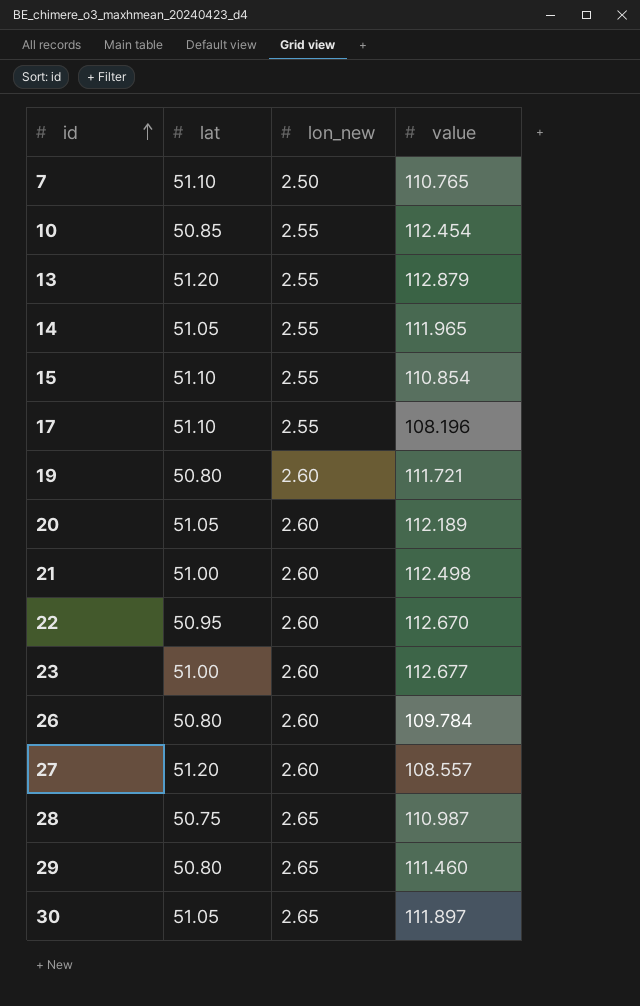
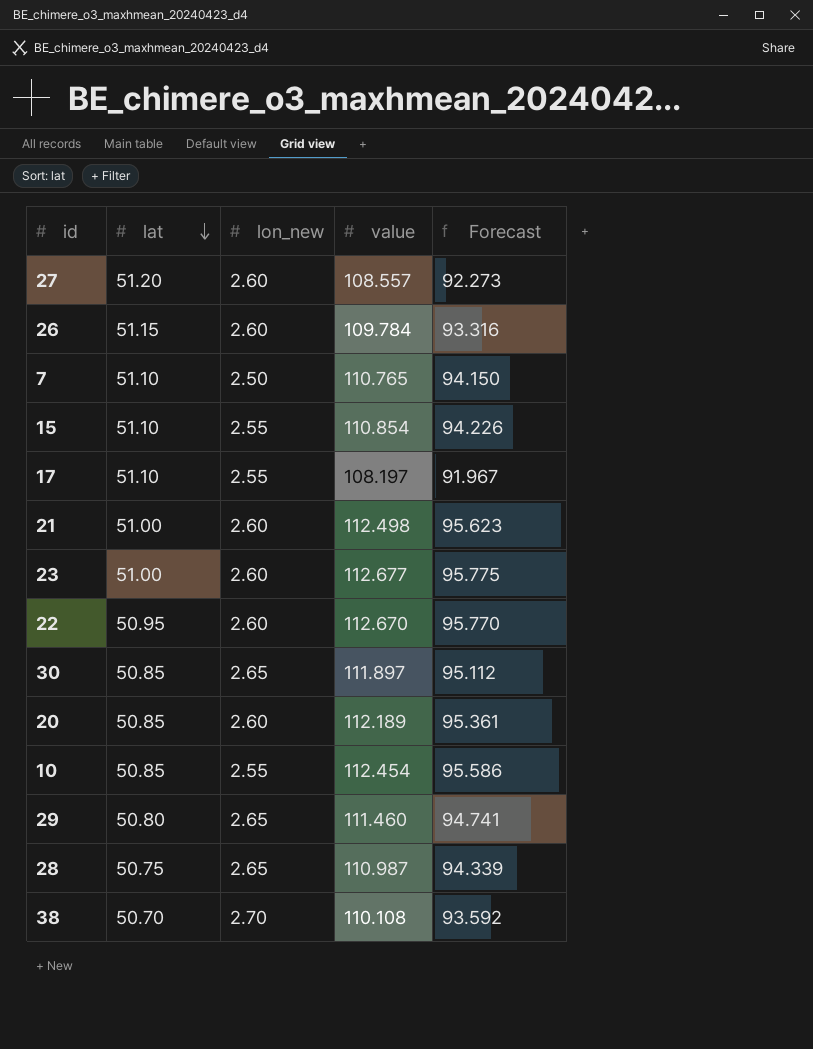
row order: id ascending -> lat descending
column Forecast | formula: none -> [value] * 0.85
row 13: 51.20 | 2.55 | 112.879 -> none
row 14: 51.05 | 2.55 | 111.965 -> none
row 19: 50.80 | 2.60 | 111.721 -> none
26 | lat: 50.80 -> 51.15
17 | value: 108.196 -> 108.197
30 | lat: 51.05 -> 50.85
20 | lat: 51.05 -> 50.85
row 38: none -> 50.70 | 2.70 | 110.108 | 93.592

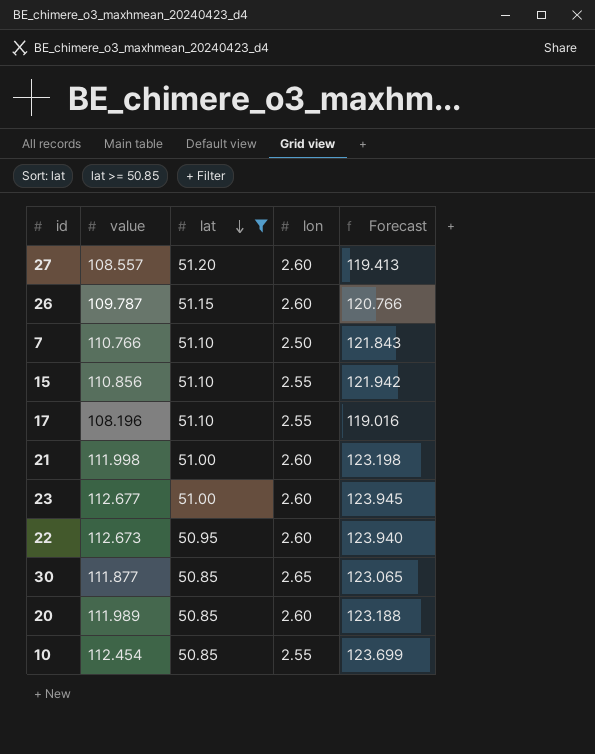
filter: none -> lat >= 50.85
column value | position: 4 -> 2
column name: lon_new -> lon
column Forecast | formula: [value] * 0.85 -> [value] * 1.1
26 | value: 109.784 -> 109.787
7 | value: 110.765 -> 110.766
15 | value: 110.854 -> 110.856
17 | value: 108.197 -> 108.196
21 | value: 112.498 -> 111.998
22 | value: 112.670 -> 112.673
30 | value: 111.897 -> 111.877
20 | value: 112.189 -> 111.989

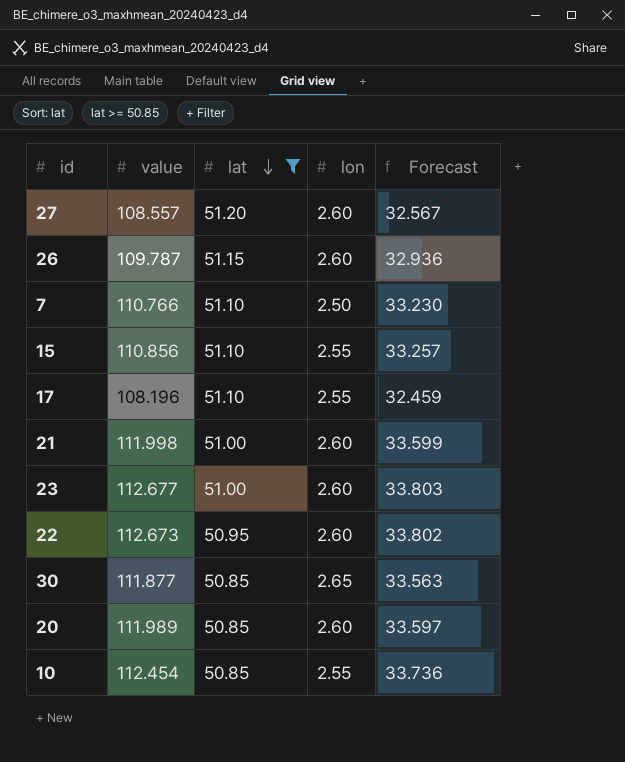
column Forecast | formula: [value] * 1.1 -> [value] * 0.3

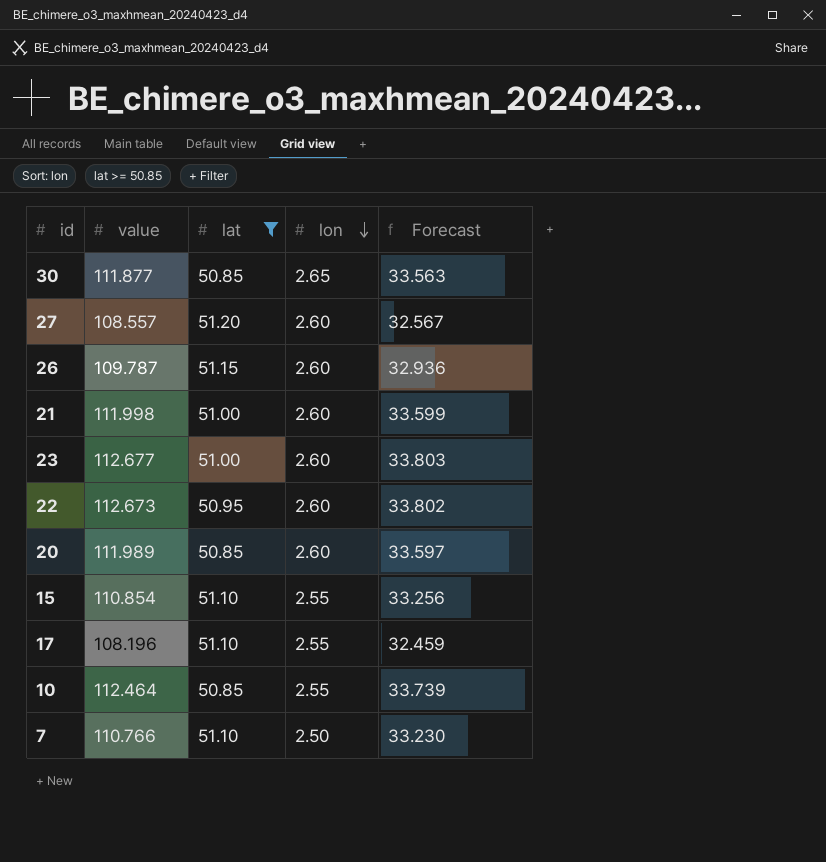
row order: lat descending -> lon descending
15 | value: 110.856 -> 110.854
15 | Forecast: 33.257 -> 33.256
10 | value: 112.454 -> 112.464
10 | Forecast: 33.736 -> 33.739

